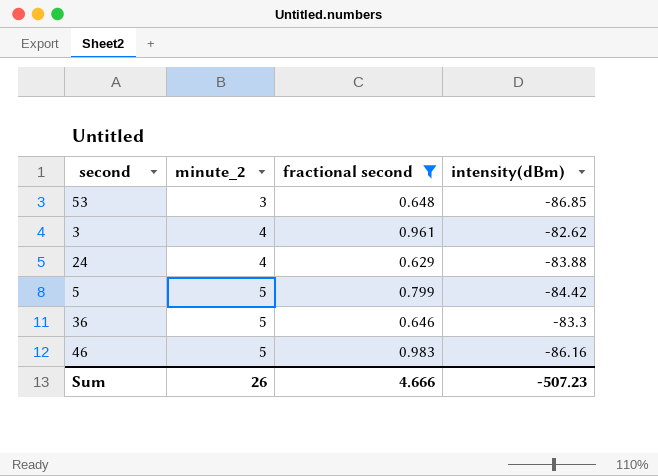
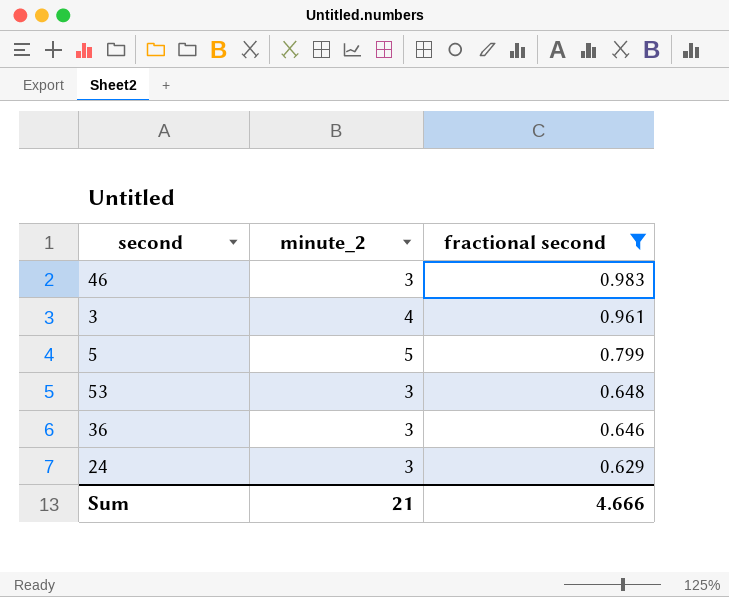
row order: minute_2 ascending -> fractional second descending
column intensity(dBm) | position: 4 -> none
46 | minute_2: 5 -> 3
36 | minute_2: 5 -> 3
24 | minute_2: 4 -> 3
Sum | minute_2: 26 -> 21

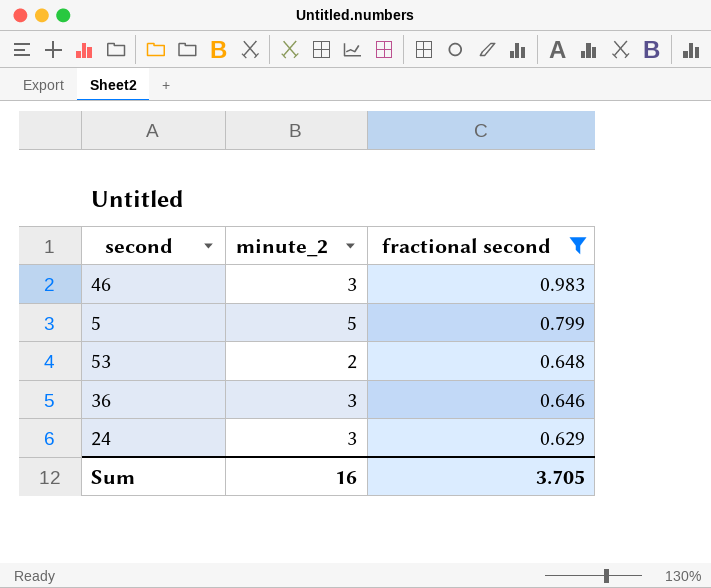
row 3: 4 | 0.961 -> none
53 | minute_2: 3 -> 2
Sum | minute_2: 21 -> 16
Sum | fractional second: 4.666 -> 3.705

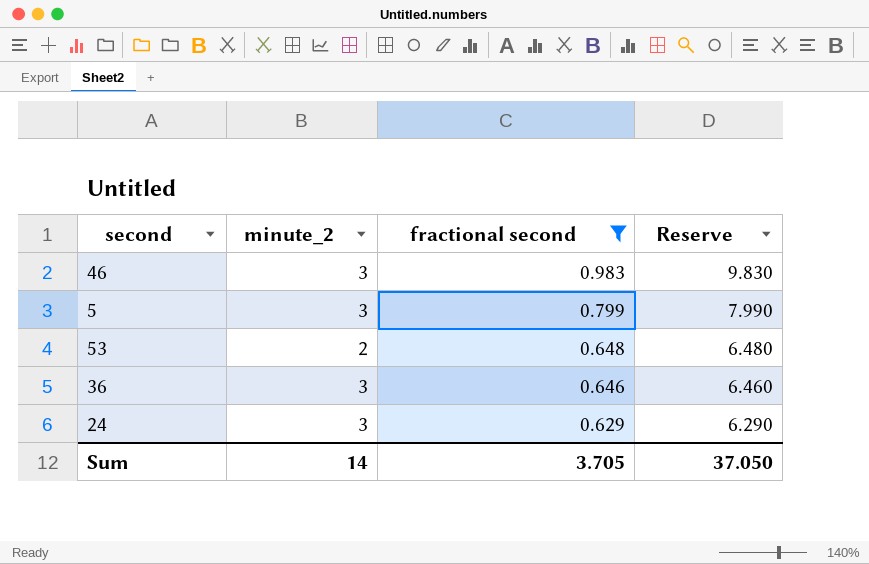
column Reserve | formula: none -> [fractional second] * 10
5 | minute_2: 5 -> 3
Sum | minute_2: 16 -> 14

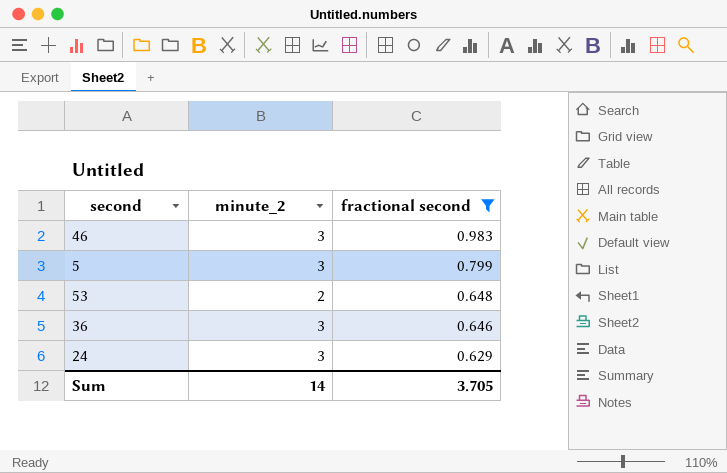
column Reserve | formula: [fractional second] * 10 -> none

